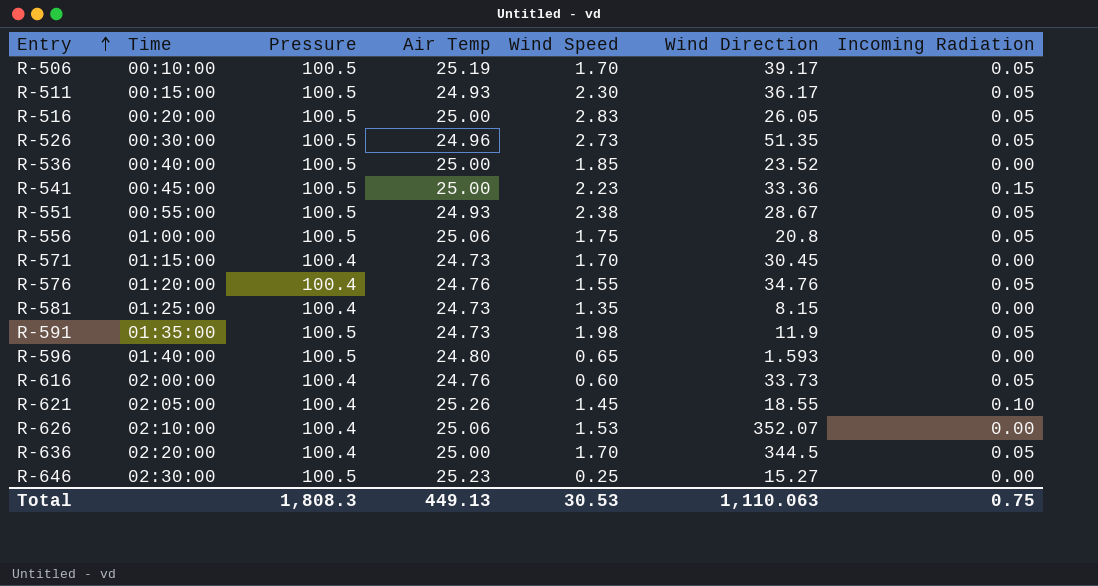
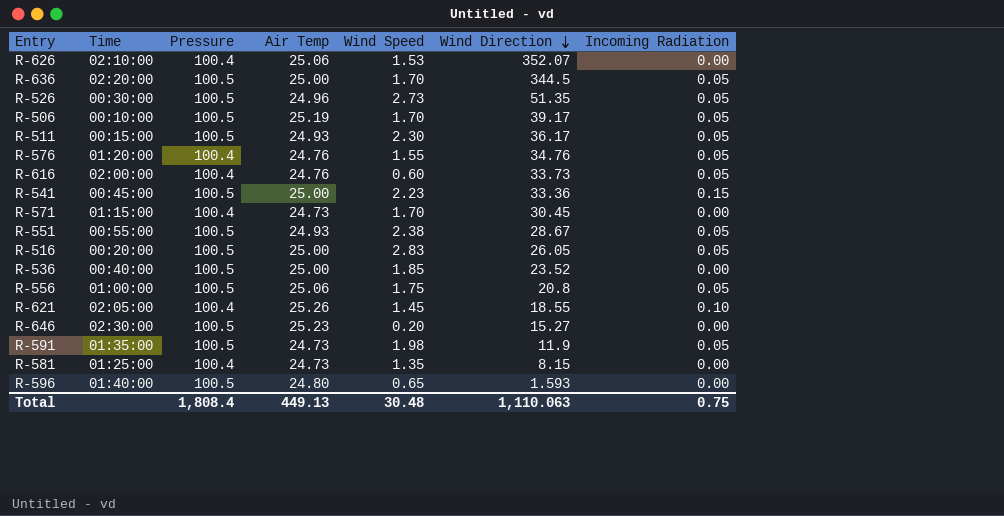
row order: Entry ascending -> Wind Direction descending
R-636 | Pressure: 100.4 -> 100.5
R-646 | Wind Speed: 0.25 -> 0.20
Total | Pressure: 1,808.3 -> 1,808.4
Total | Wind Speed: 30.53 -> 30.48

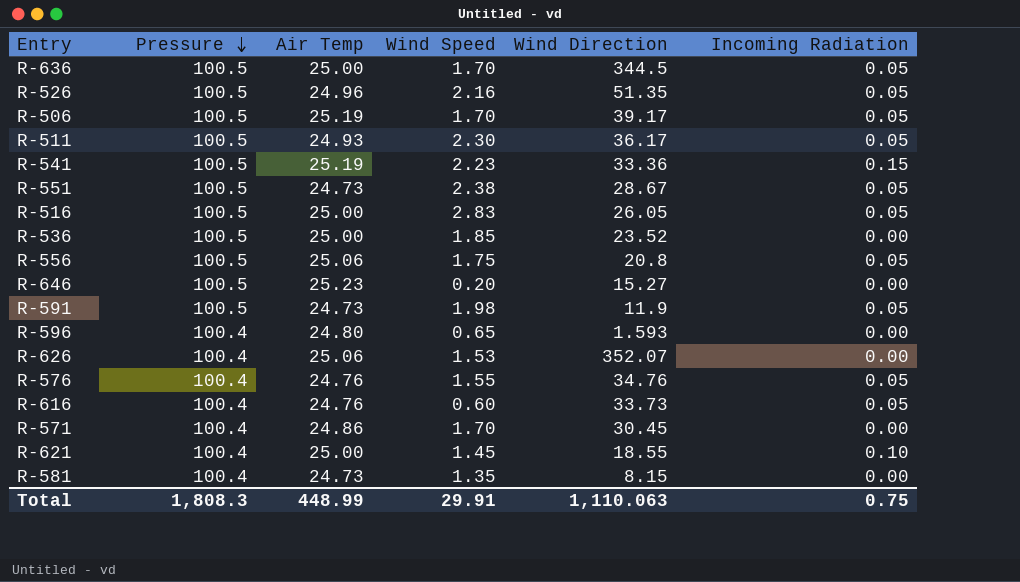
row order: Wind Direction descending -> Pressure descending
column Time | position: 2 -> none
R-526 | Wind Speed: 2.73 -> 2.16
R-541 | Air Temp: 25.00 -> 25.19
R-551 | Air Temp: 24.93 -> 24.73
R-596 | Pressure: 100.5 -> 100.4
R-571 | Air Temp: 24.73 -> 24.86
R-621 | Air Temp: 25.26 -> 25.00
Total | Pressure: 1,808.4 -> 1,808.3
Total | Air Temp: 449.13 -> 448.99
Total | Wind Speed: 30.48 -> 29.91

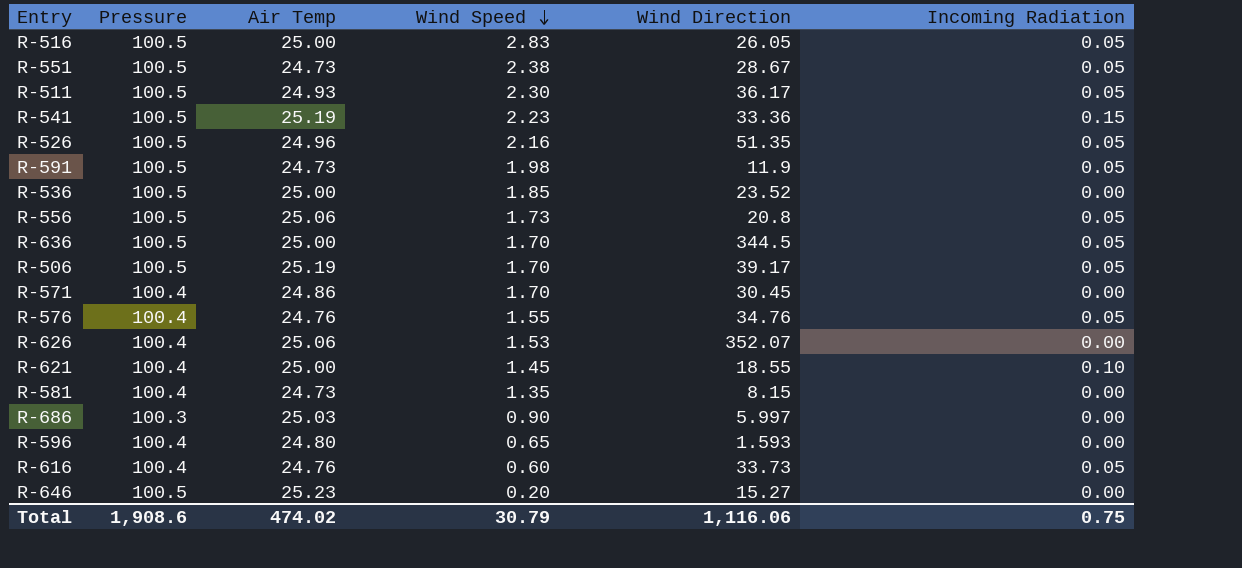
row order: Pressure descending -> Wind Speed descending
R-556 | Wind Speed: 1.75 -> 1.73
row R-686: none -> 100.3 | 25.03 | 0.90 | 5.997 | 0.00
Total | Pressure: 1,808.3 -> 1,908.6
Total | Air Temp: 448.99 -> 474.02
Total | Wind Speed: 29.91 -> 30.79
Total | Wind Direction: 1,110.063 -> 1,116.06

